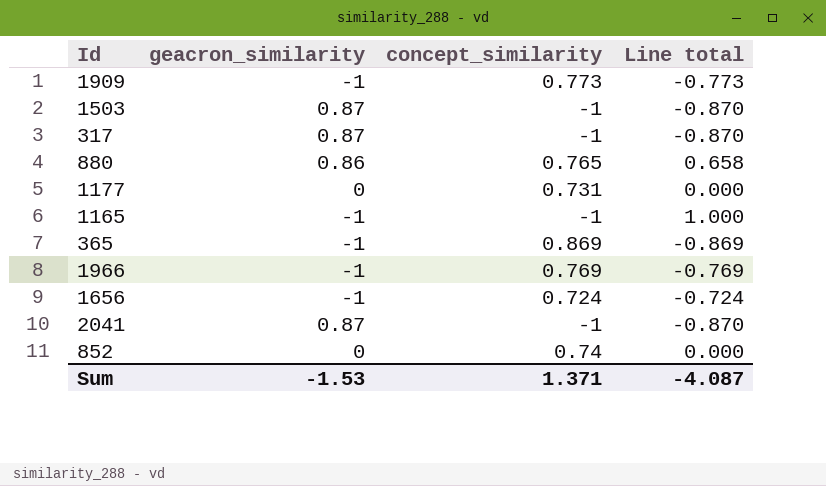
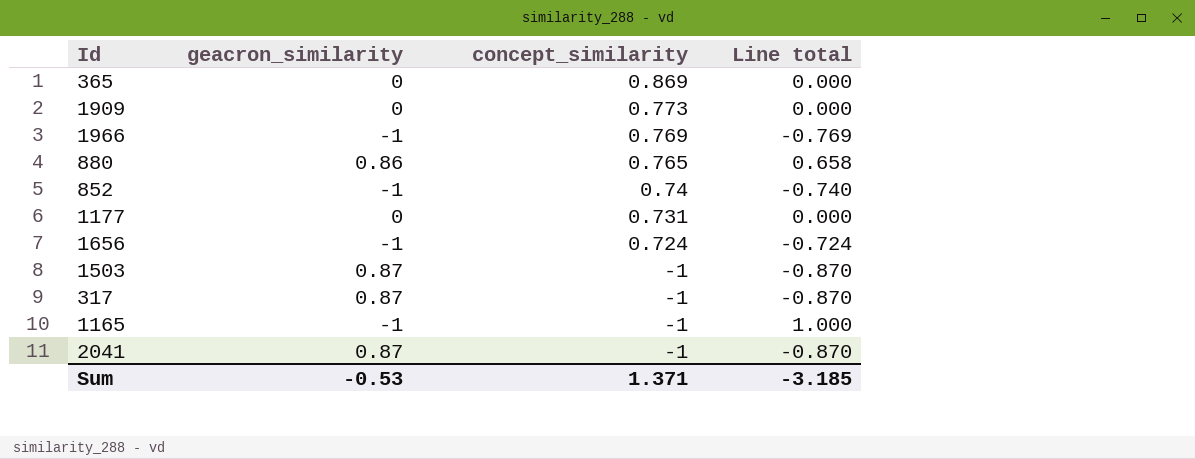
row order: none -> concept_similarity descending
365 | geacron_similarity: -1 -> 0
365 | Line total: -0.869 -> 0.000
1909 | geacron_similarity: -1 -> 0
1909 | Line total: -0.773 -> 0.000
852 | geacron_similarity: 0 -> -1
852 | Line total: 0.000 -> -0.740
Sum | geacron_similarity: -1.53 -> -0.53
Sum | Line total: -4.087 -> -3.185

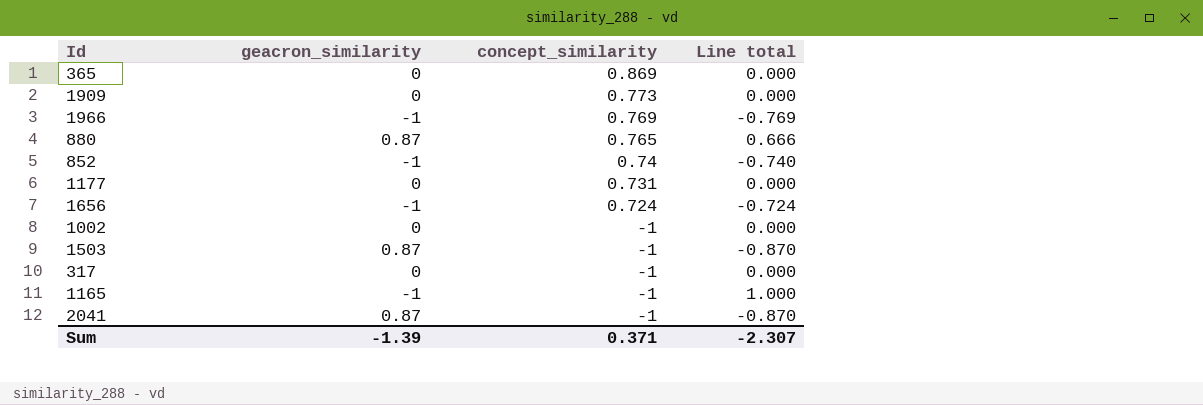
880 | geacron_similarity: 0.86 -> 0.87
880 | Line total: 0.658 -> 0.666
row 1002: none -> 0 | -1 | 0.000
317 | geacron_similarity: 0.87 -> 0
317 | Line total: -0.870 -> 0.000
Sum | geacron_similarity: -0.53 -> -1.39
Sum | concept_similarity: 1.371 -> 0.371
Sum | Line total: -3.185 -> -2.307

